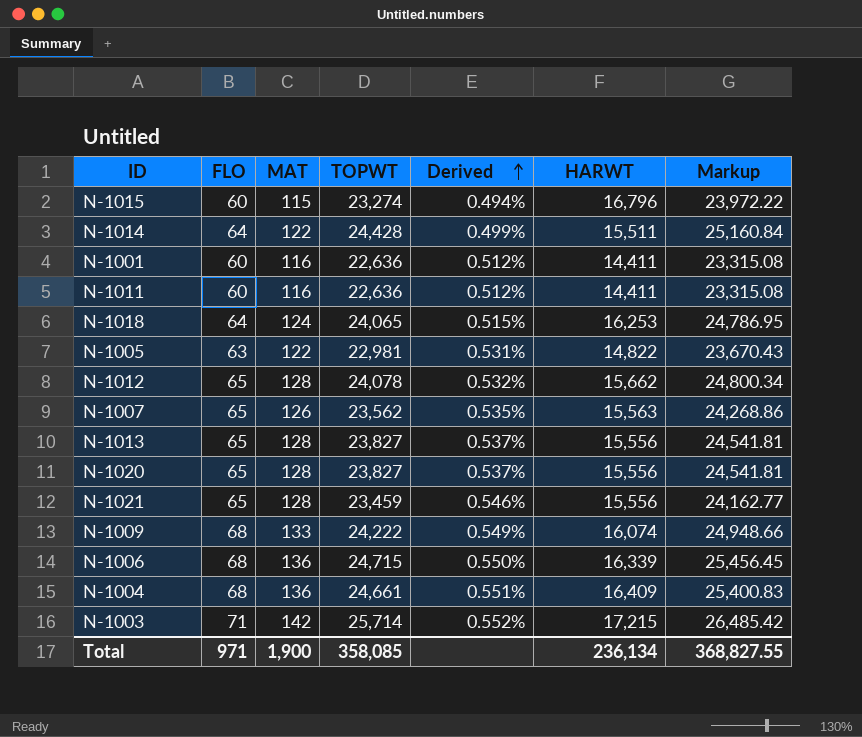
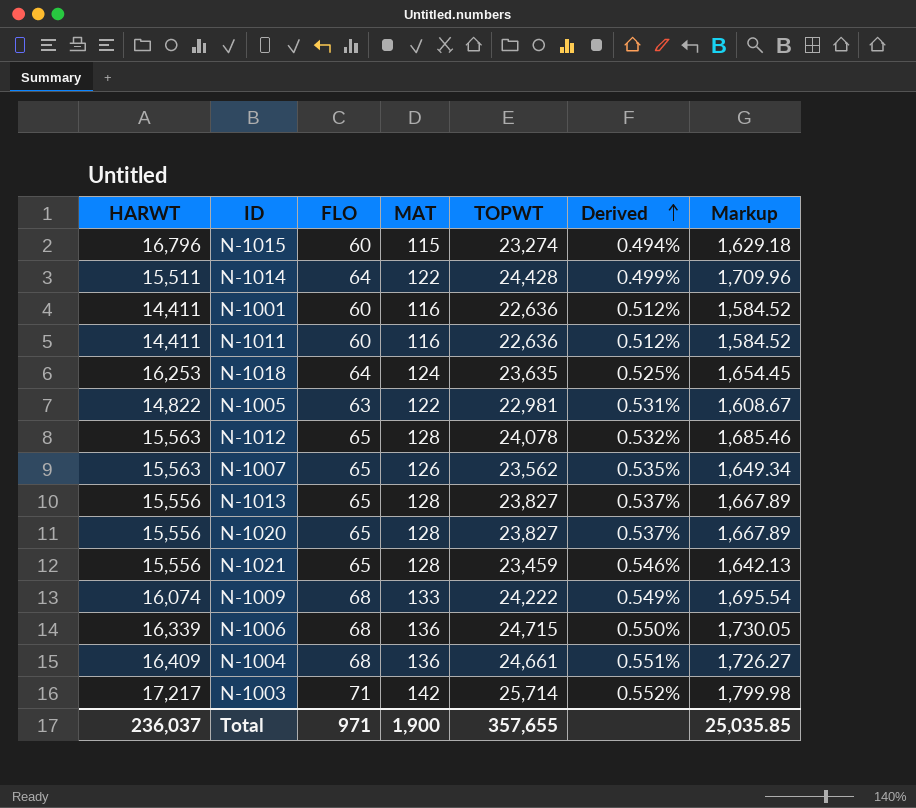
column HARWT | position: 6 -> 1
column Markup | formula: [TOPWT] * 1.03 -> [TOPWT] * 0.07
N-1018 | TOPWT: 24,065 -> 23,635
N-1018 | Derived: 0.515% -> 0.525%
N-1012 | HARWT: 15,662 -> 15,563
N-1003 | HARWT: 17,215 -> 17,217
Total | HARWT: 236,134 -> 236,037
Total | TOPWT: 358,085 -> 357,655
Total | Markup: 368,827.55 -> 25,035.85

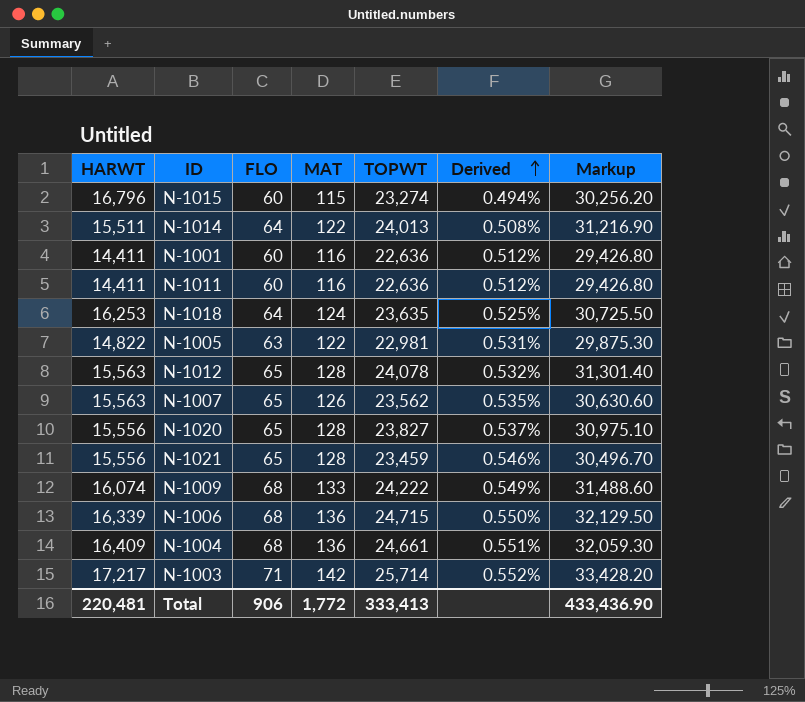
column Markup | formula: [TOPWT] * 0.07 -> [TOPWT] * 1.3
row N-1013: 15,556 | 65 | 128 | 23,827 | 0.537% | 1,667.89 -> none
N-1014 | TOPWT: 24,428 -> 24,013
N-1014 | Derived: 0.499% -> 0.508%
Total | HARWT: 236,037 -> 220,481
Total | FLO: 971 -> 906
Total | MAT: 1,900 -> 1,772
Total | TOPWT: 357,655 -> 333,413
Total | Markup: 25,035.85 -> 433,436.90

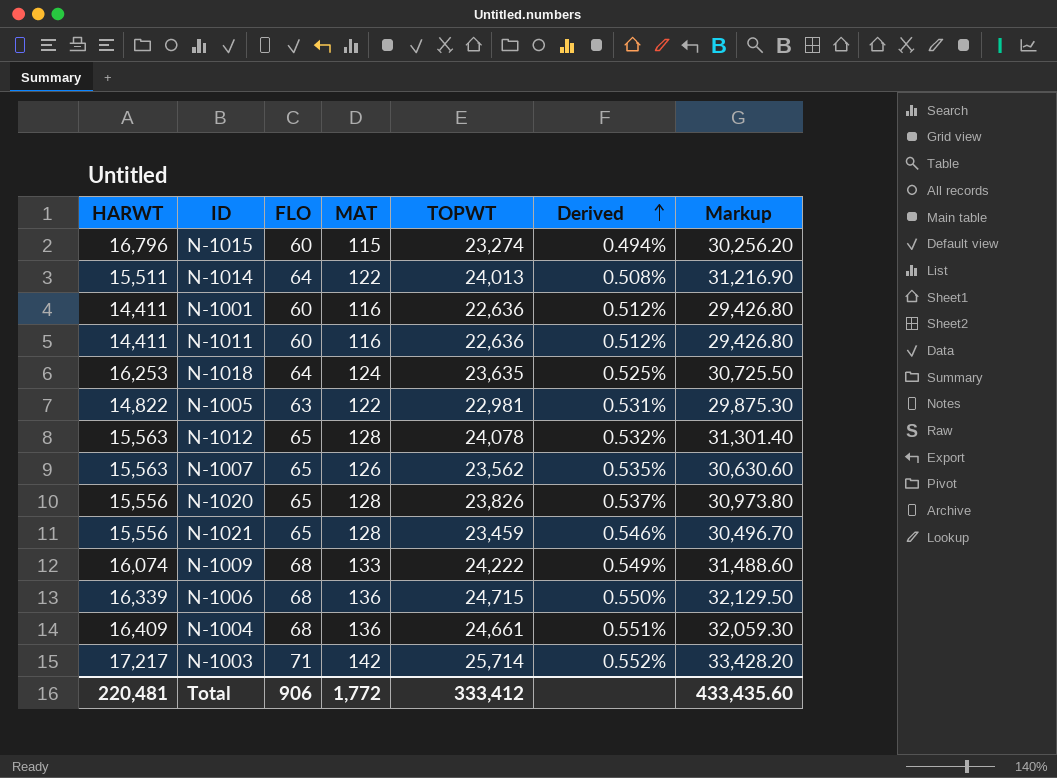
N-1020 | TOPWT: 23,827 -> 23,826
N-1020 | Markup: 30,975.10 -> 30,973.80
Total | TOPWT: 333,413 -> 333,412
Total | Markup: 433,436.90 -> 433,435.60

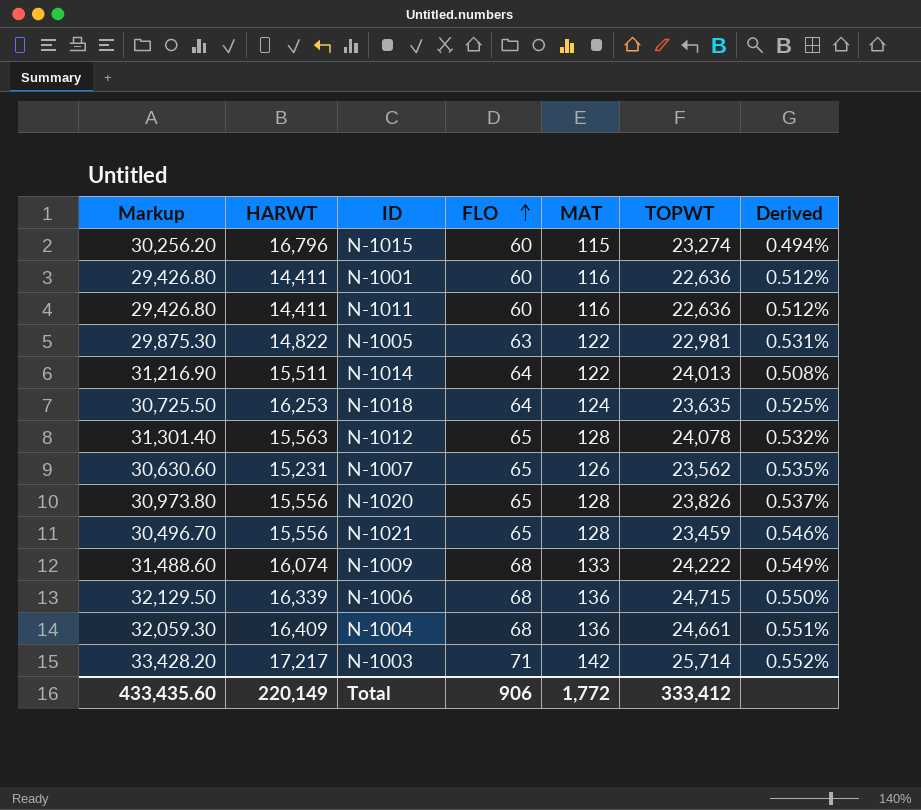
row order: Derived ascending -> FLO ascending
column Markup | position: 7 -> 1
N-1007 | HARWT: 15,563 -> 15,231
Total | HARWT: 220,481 -> 220,149

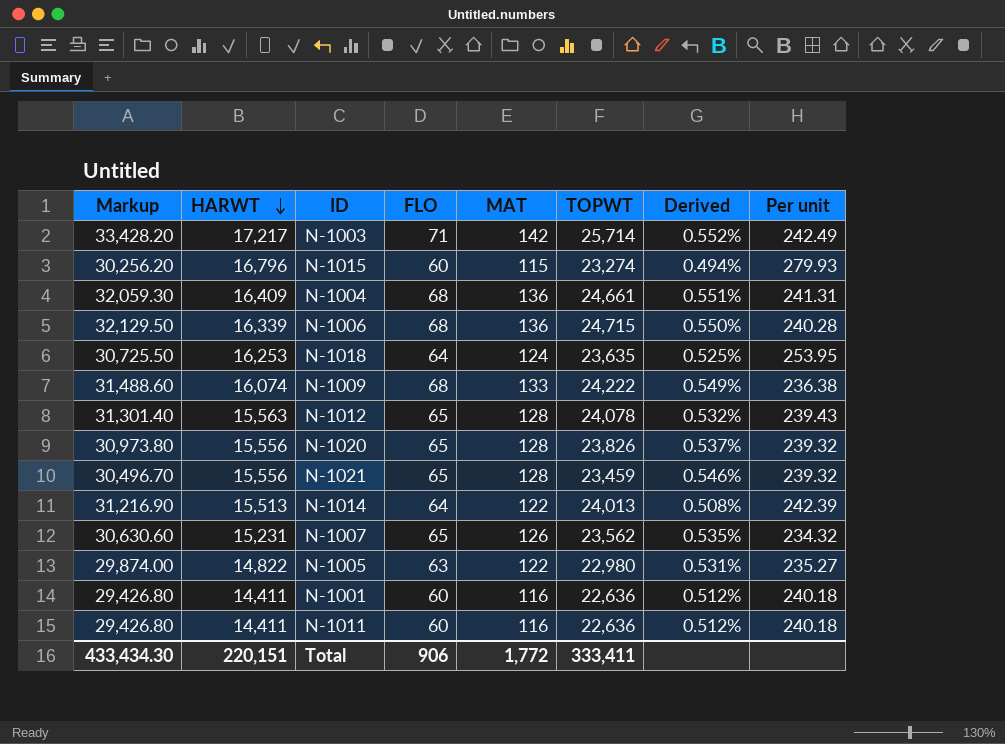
row order: FLO ascending -> HARWT descending
column Per unit | formula: none -> [HARWT] / [FLO]
N-1014 | HARWT: 15,511 -> 15,513
N-1005 | Markup: 29,875.30 -> 29,874.00
N-1005 | TOPWT: 22,981 -> 22,980
Total | Markup: 433,435.60 -> 433,434.30
Total | HARWT: 220,149 -> 220,151
Total | TOPWT: 333,412 -> 333,411

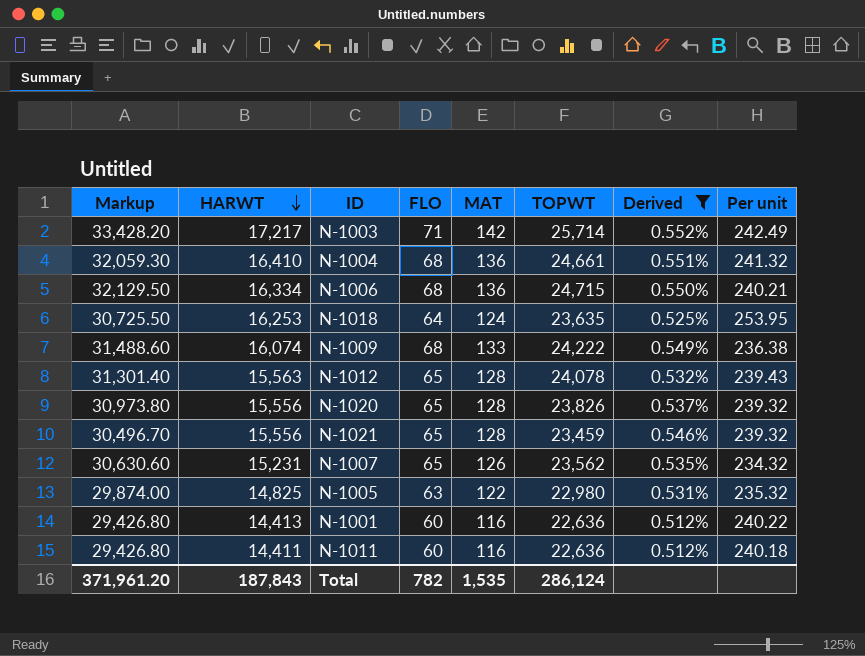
filter: none -> Derived >= 0.512%
N-1004 | HARWT: 16,409 -> 16,410
N-1004 | Per unit: 241.31 -> 241.32
N-1006 | HARWT: 16,339 -> 16,334
N-1006 | Per unit: 240.28 -> 240.21
N-1005 | HARWT: 14,822 -> 14,825
N-1005 | Per unit: 235.27 -> 235.32
N-1001 | HARWT: 14,411 -> 14,413
N-1001 | Per unit: 240.18 -> 240.22
Total | Markup: 433,434.30 -> 371,961.20
Total | HARWT: 220,151 -> 187,843
Total | FLO: 906 -> 782
Total | MAT: 1,772 -> 1,535
Total | TOPWT: 333,411 -> 286,124

